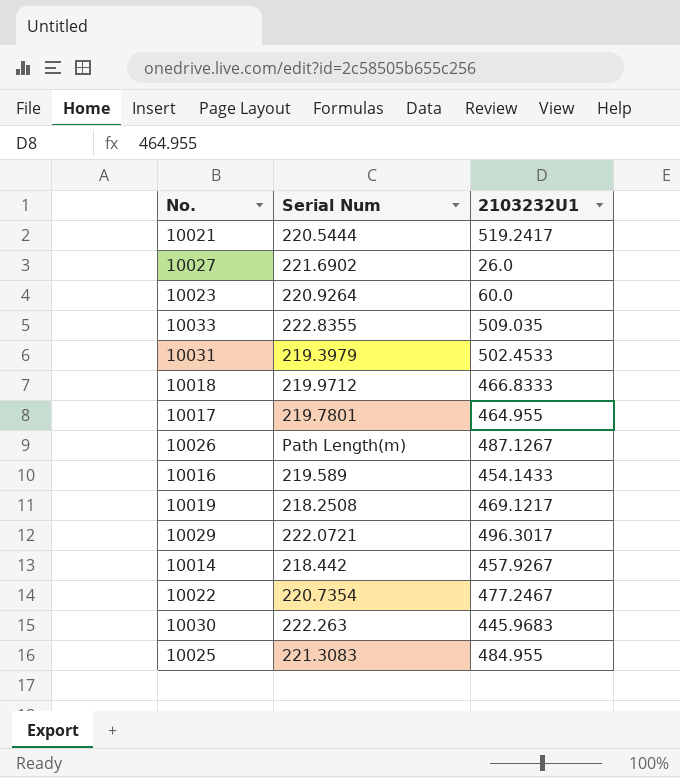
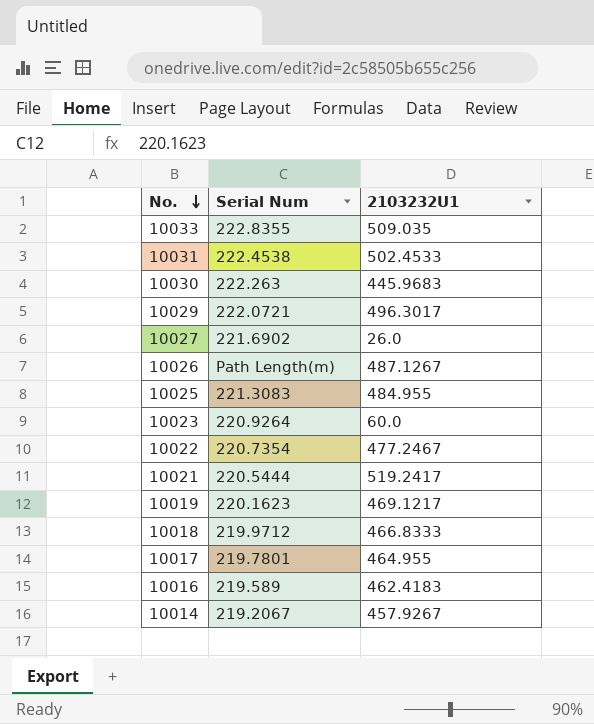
row order: none -> No. descending
10031 | Serial Num: 219.3979 -> 222.4538
10019 | Serial Num: 218.2508 -> 220.1623
10016 | 2103232U1: 454.1433 -> 462.4183
10014 | Serial Num: 218.442 -> 219.2067

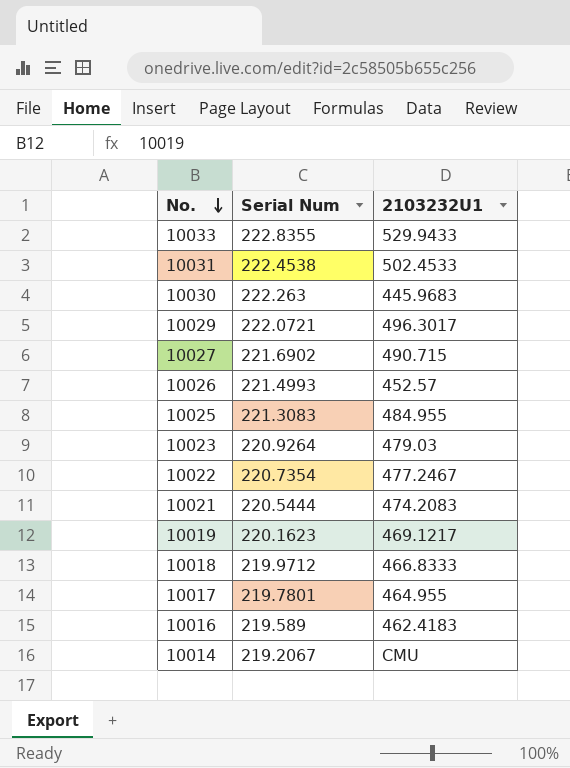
10033 | 2103232U1: 509.035 -> 529.9433
10027 | 2103232U1: 26.0 -> 490.715
10026 | Serial Num: Path Length(m) -> 221.4993
10026 | 2103232U1: 487.1267 -> 452.57
10023 | 2103232U1: 60.0 -> 479.03
10021 | 2103232U1: 519.2417 -> 474.2083
10014 | 2103232U1: 457.9267 -> CMU

